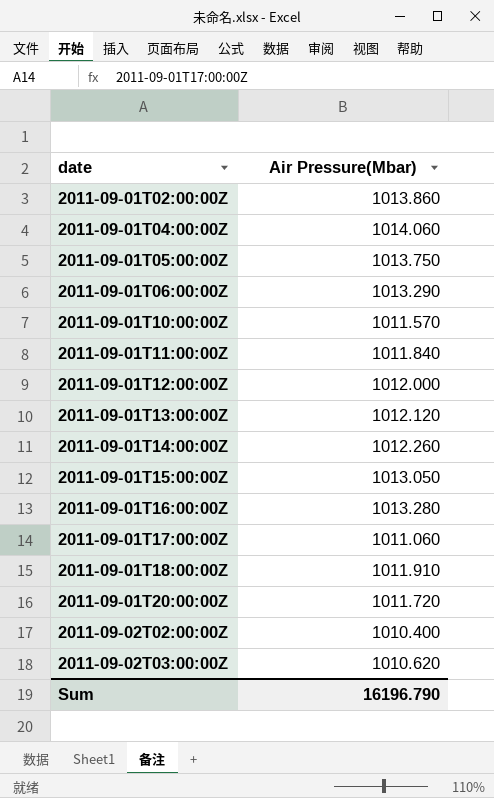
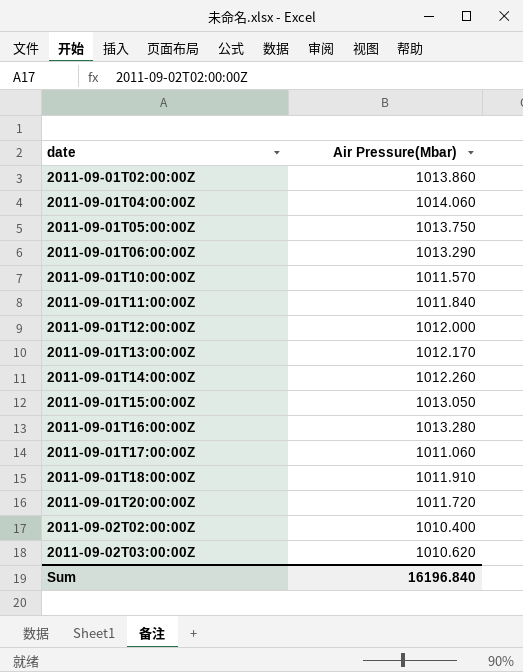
2011-09-01T13:00:00Z | Air Pressure(Mbar): 1012.120 -> 1012.170
Sum | Air Pressure(Mbar): 16196.790 -> 16196.840

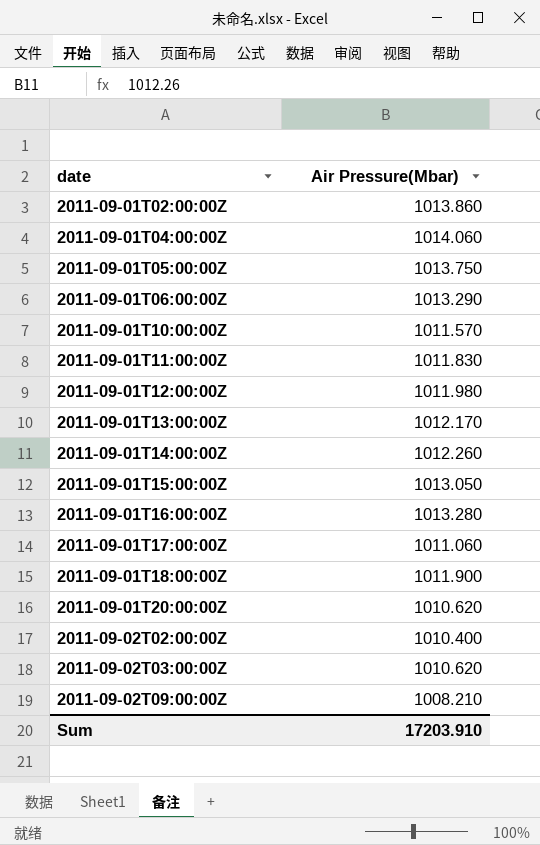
2011-09-01T11:00:00Z | Air Pressure(Mbar): 1011.840 -> 1011.830
2011-09-01T12:00:00Z | Air Pressure(Mbar): 1012.000 -> 1011.980
2011-09-01T18:00:00Z | Air Pressure(Mbar): 1011.910 -> 1011.900
2011-09-01T20:00:00Z | Air Pressure(Mbar): 1011.720 -> 1010.620
row 2011-09-02T09:00:00Z: none -> 1008.210
Sum | Air Pressure(Mbar): 16196.840 -> 17203.910

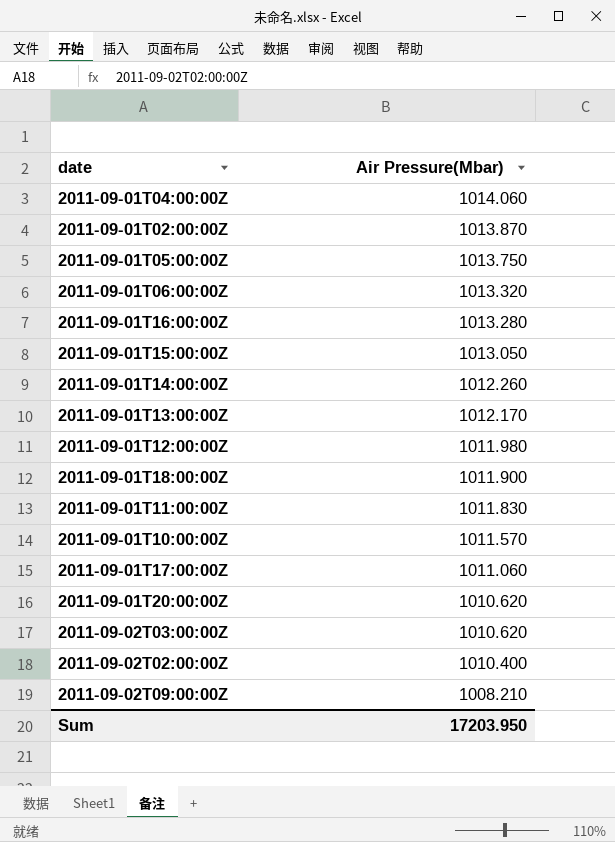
row order: date ascending -> Air Pressure(Mbar) descending
2011-09-01T02:00:00Z | Air Pressure(Mbar): 1013.860 -> 1013.870
2011-09-01T06:00:00Z | Air Pressure(Mbar): 1013.290 -> 1013.320
Sum | Air Pressure(Mbar): 17203.910 -> 17203.950

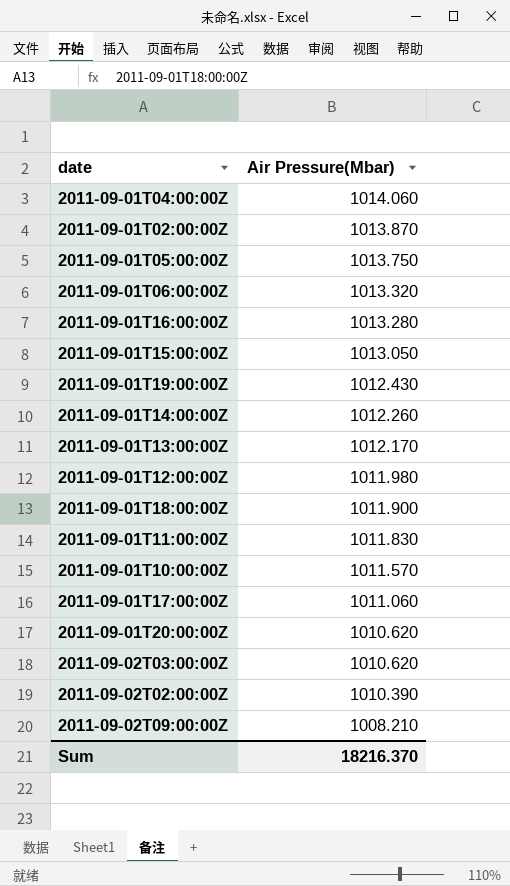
row 2011-09-01T19:00:00Z: none -> 1012.430
2011-09-02T02:00:00Z | Air Pressure(Mbar): 1010.400 -> 1010.390
Sum | Air Pressure(Mbar): 17203.950 -> 18216.370

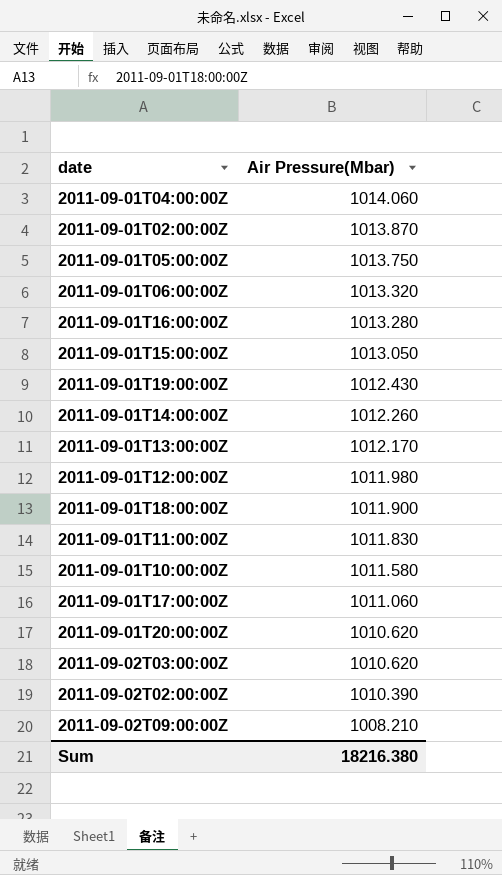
2011-09-01T10:00:00Z | Air Pressure(Mbar): 1011.570 -> 1011.580
Sum | Air Pressure(Mbar): 18216.370 -> 18216.380

